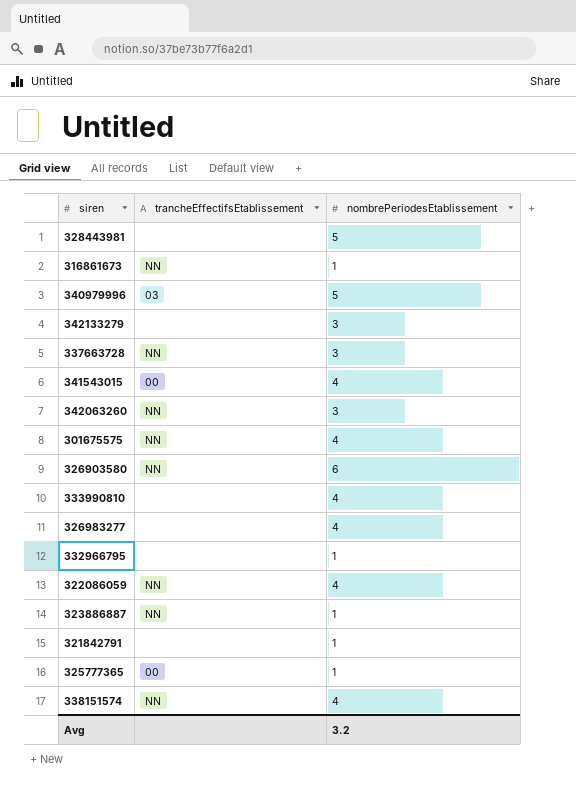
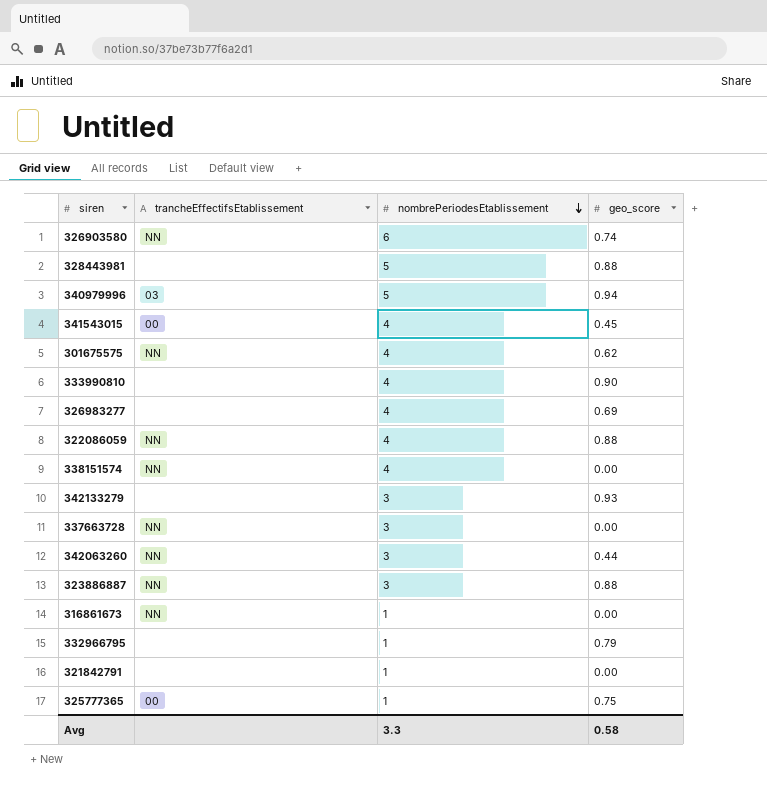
row order: none -> nombrePeriodesEtablissement descending
column geo_score | position: none -> 4
323886887 | nombrePeriodesEtablissement: 1 -> 3
Avg | nombrePeriodesEtablissement: 3.2 -> 3.3

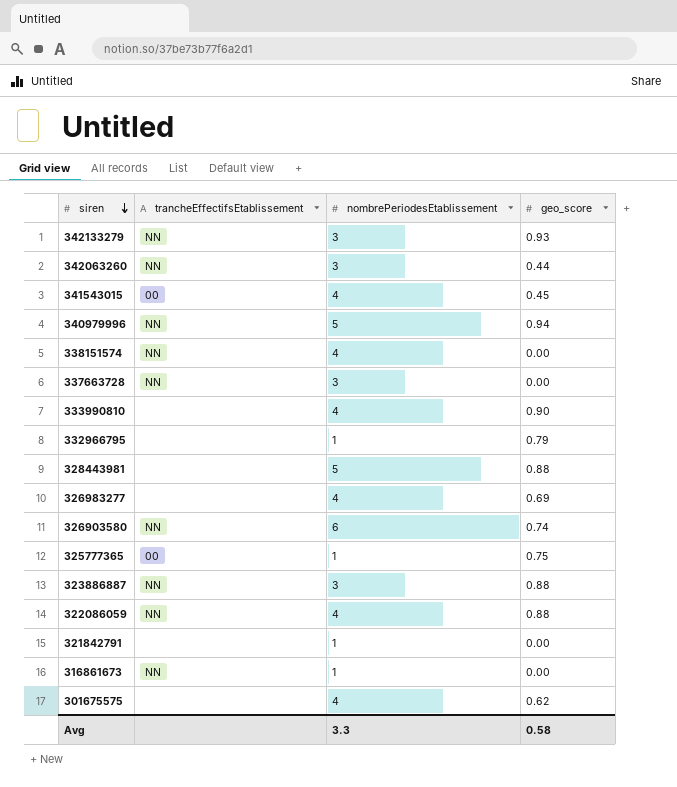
row order: nombrePeriodesEtablissement descending -> siren descending
342133279 | trancheEffectifsEtablissement: none -> NN
340979996 | trancheEffectifsEtablissement: 03 -> NN
301675575 | trancheEffectifsEtablissement: NN -> none

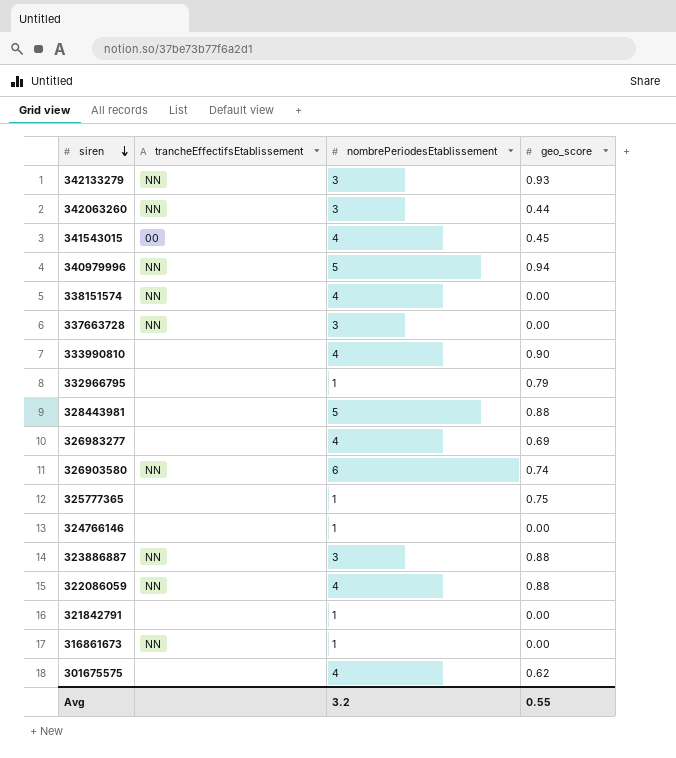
325777365 | trancheEffectifsEtablissement: 00 -> none
row 324766146: none -> none | 1 | 0.00
Avg | nombrePeriodesEtablissement: 3.3 -> 3.2
Avg | geo_score: 0.58 -> 0.55

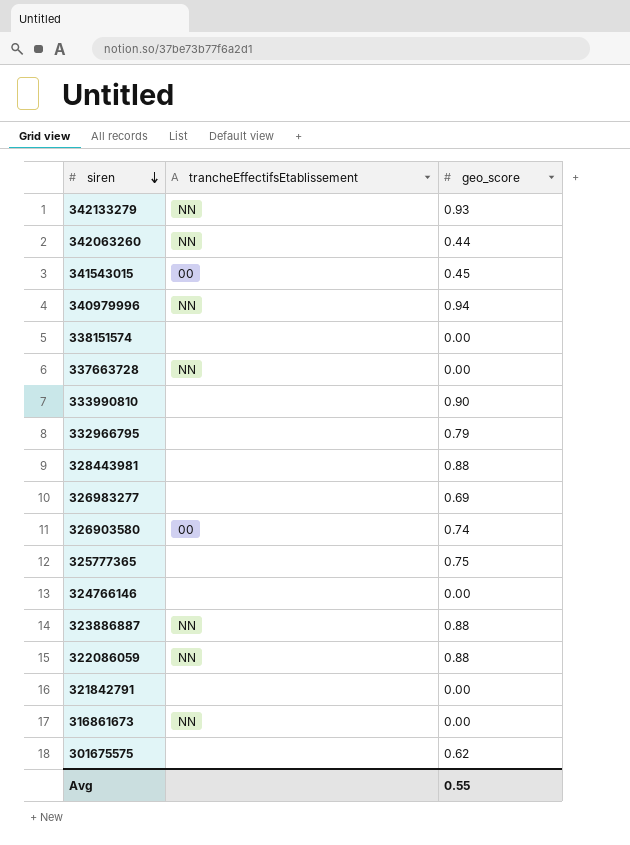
column nombrePeriodesEtablissement | position: 3 -> none
338151574 | trancheEffectifsEtablissement: NN -> none
326903580 | trancheEffectifsEtablissement: NN -> 00

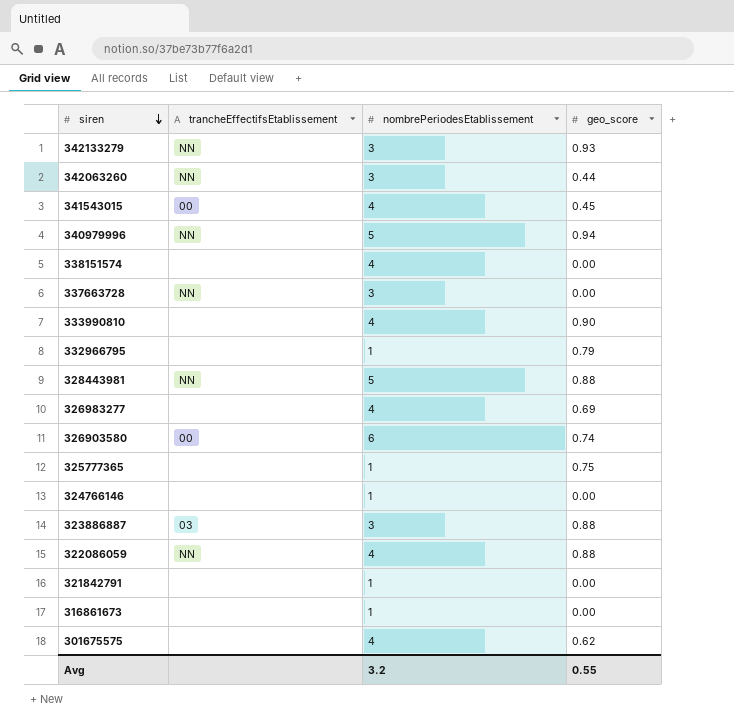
column nombrePeriodesEtablissement | position: none -> 3
328443981 | trancheEffectifsEtablissement: none -> NN
323886887 | trancheEffectifsEtablissement: NN -> 03
316861673 | trancheEffectifsEtablissement: NN -> none

